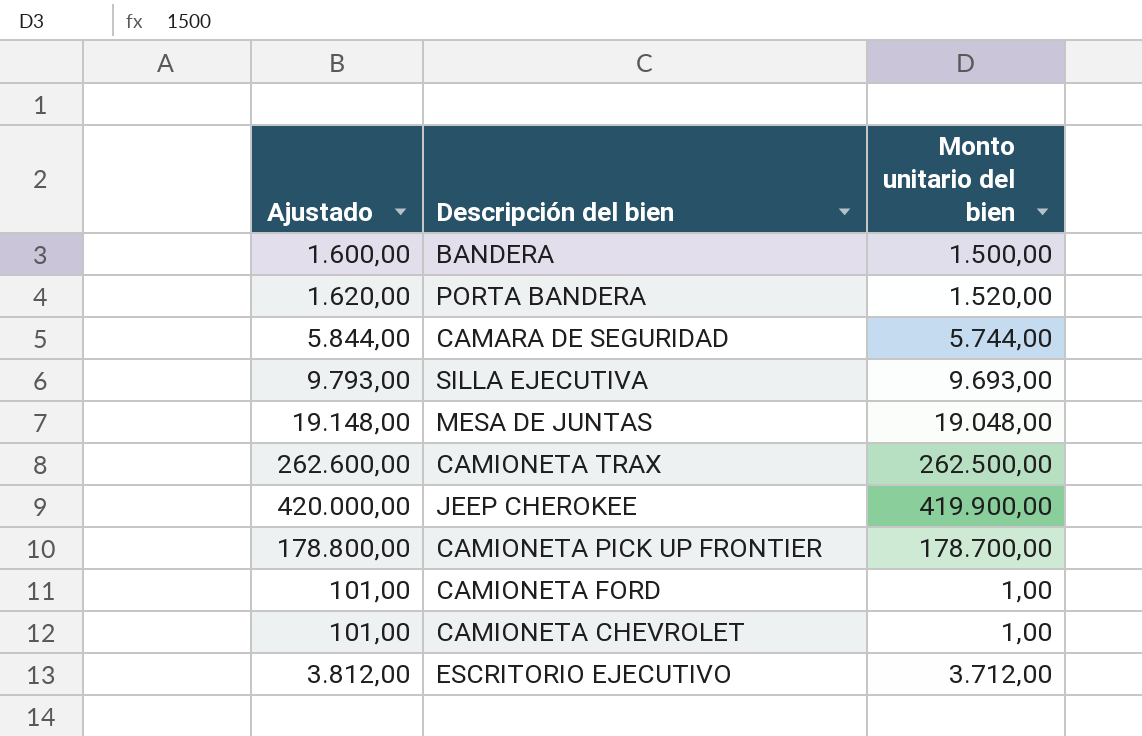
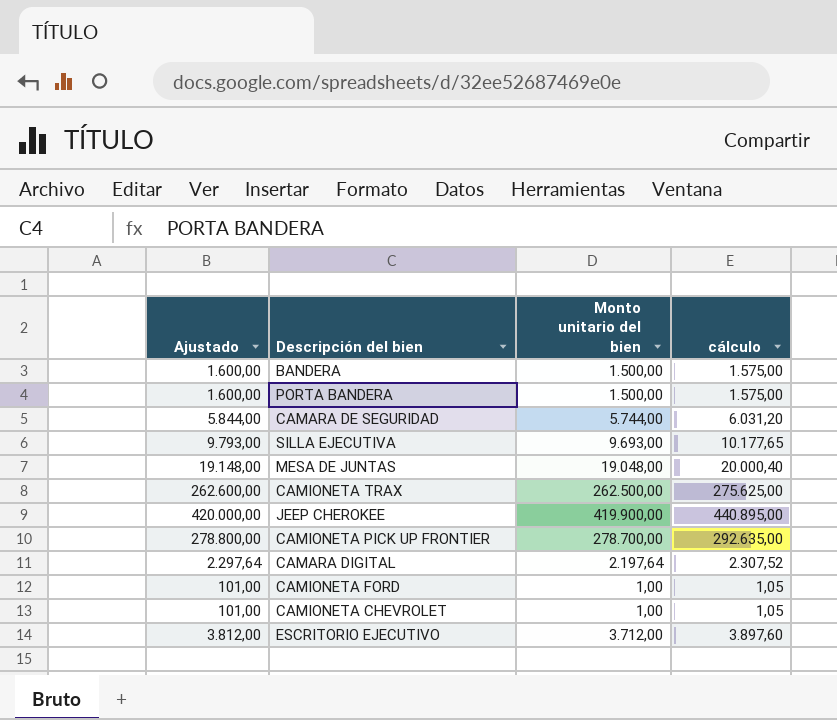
column cálculo | formula: none -> [Monto unitario del bien] * 1,05
PORTA BANDERA | Ajustado: 1.620,00 -> 1.600,00
PORTA BANDERA | Monto unitario del bien: 1.520,00 -> 1.500,00
CAMIONETA PICK UP FRONTIER | Ajustado: 178.800,00 -> 278.800,00
CAMIONETA PICK UP FRONTIER | Monto unitario del bien: 178.700,00 -> 278.700,00
row CAMARA DIGITAL: none -> 2.297,64 | 2.197,64 | 2.307,52

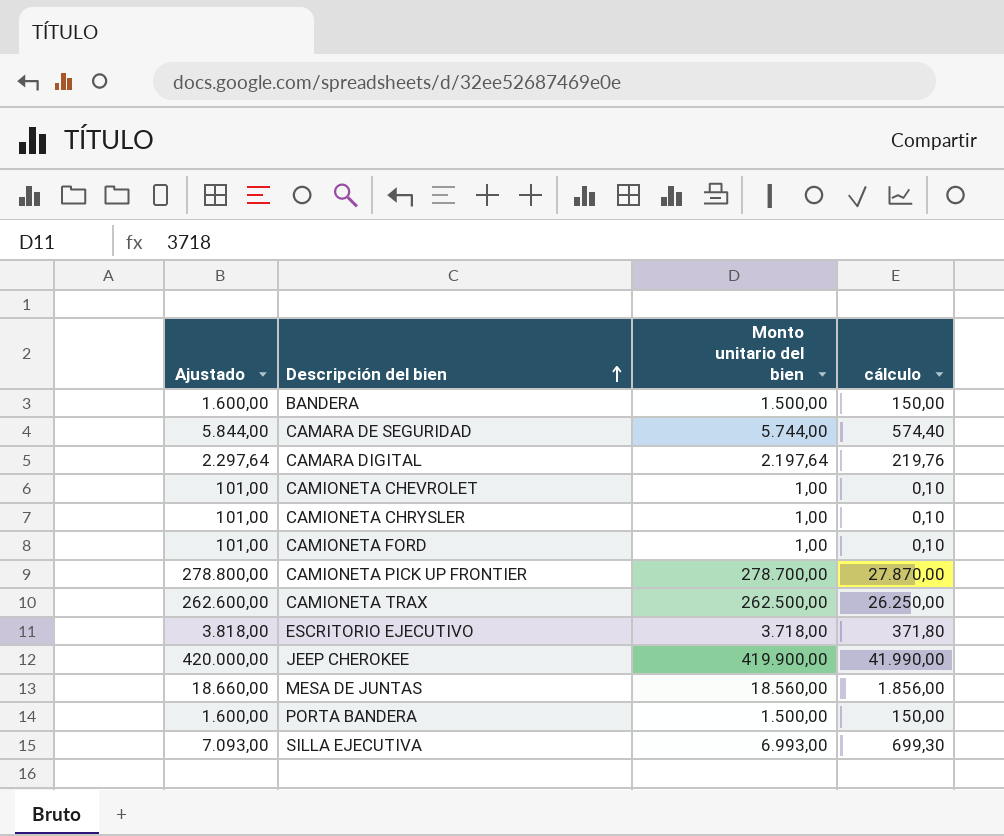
row order: none -> Descripción del bien ascending
column cálculo | formula: [Monto unitario del bien] * 1,05 -> [Monto unitario del bien] * 0,1
row CAMIONETA CHRYSLER: none -> 101,00 | 1,00 | 0,10
ESCRITORIO EJECUTIVO | Ajustado: 3.812,00 -> 3.818,00
ESCRITORIO EJECUTIVO | Monto unitario del bien: 3.712,00 -> 3.718,00
MESA DE JUNTAS | Ajustado: 19.148,00 -> 18.660,00
MESA DE JUNTAS | Monto unitario del bien: 19.048,00 -> 18.560,00
SILLA EJECUTIVA | Ajustado: 9.793,00 -> 7.093,00
SILLA EJECUTIVA | Monto unitario del bien: 9.693,00 -> 6.993,00

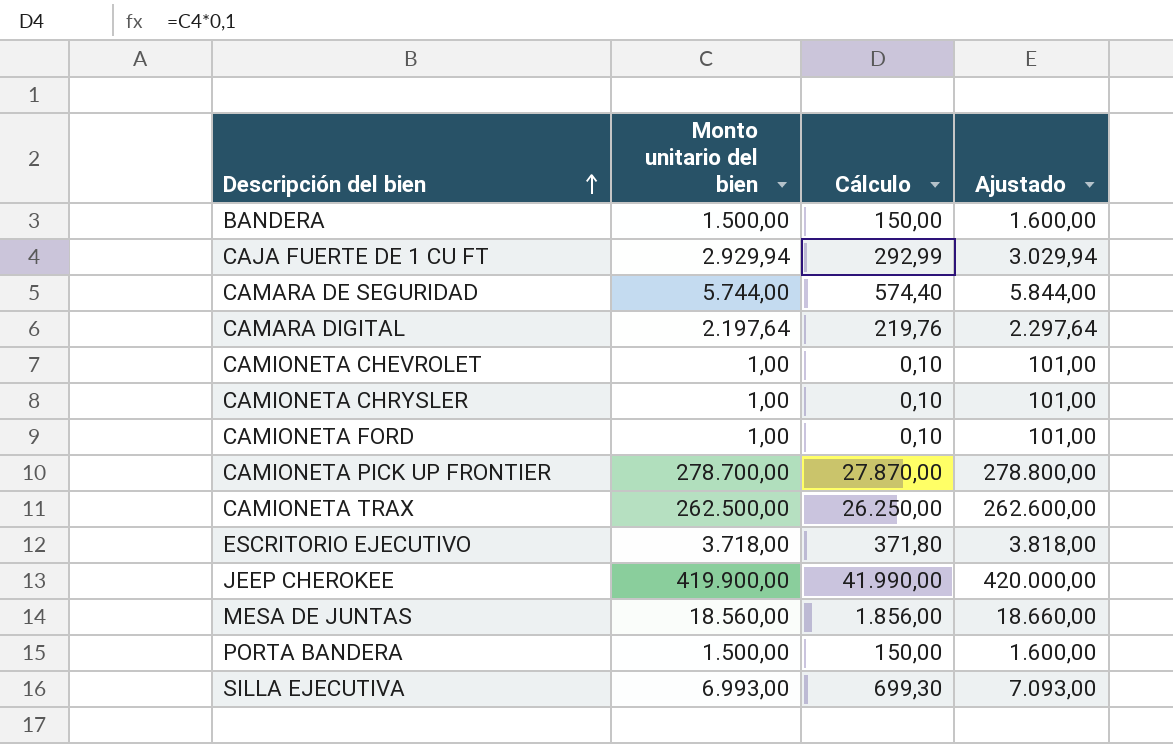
column name: cálculo -> Cálculo
column Ajustado | position: 1 -> 4
row CAJA FUERTE DE 1 CU FT: none -> 2.929,94 | 292,99 | 3.029,94

